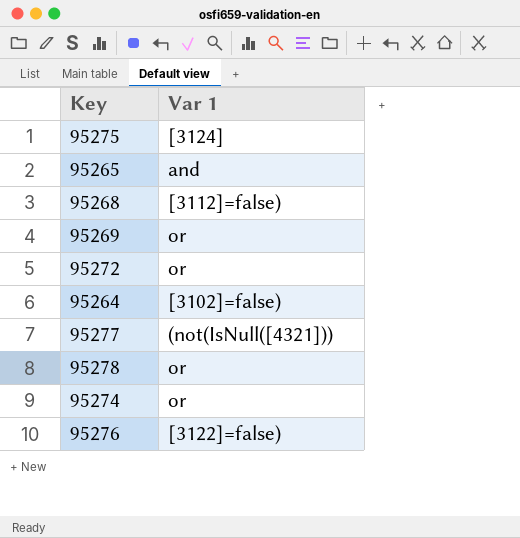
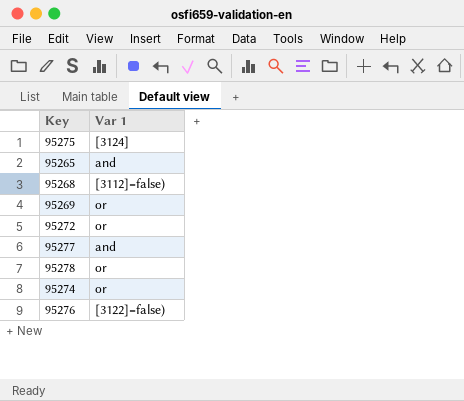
row 95264: [3102]=false) -> none
95277 | Var 1: (not(IsNull([4321])) -> and

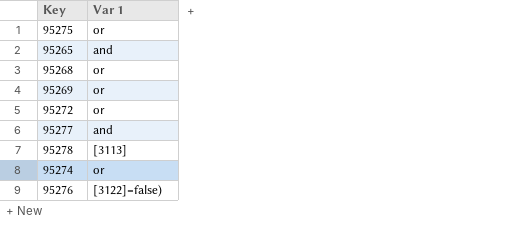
95275 | Var 1: [3124] -> or
95268 | Var 1: [3112]=false) -> or
95278 | Var 1: or -> [3113]

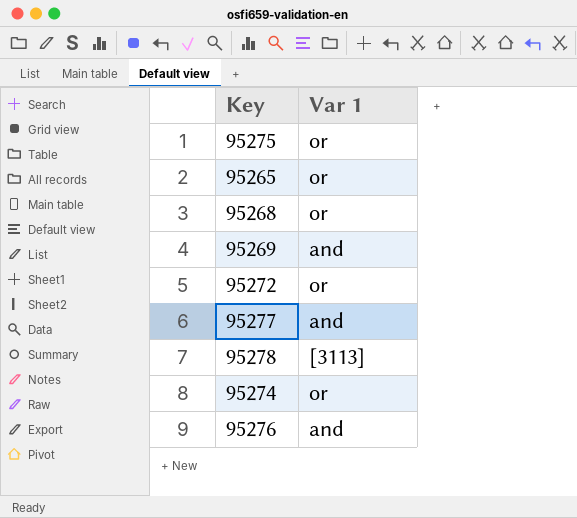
95265 | Var 1: and -> or
95269 | Var 1: or -> and
95276 | Var 1: [3122]=false) -> and

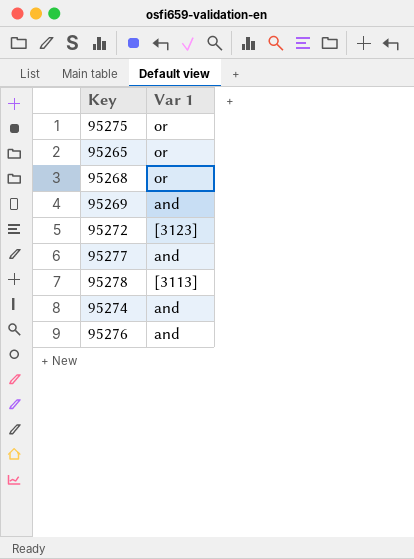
95272 | Var 1: or -> [3123]
95274 | Var 1: or -> and

